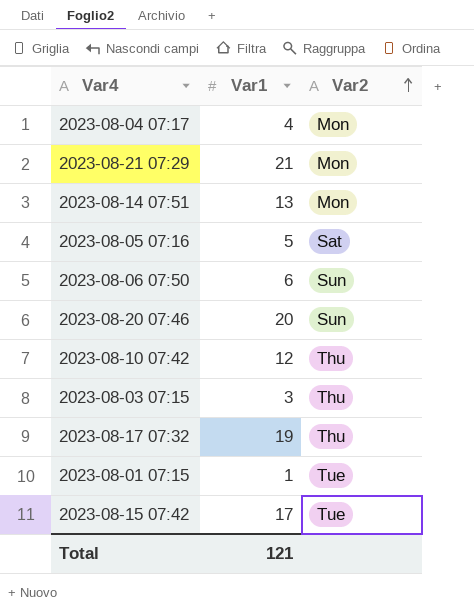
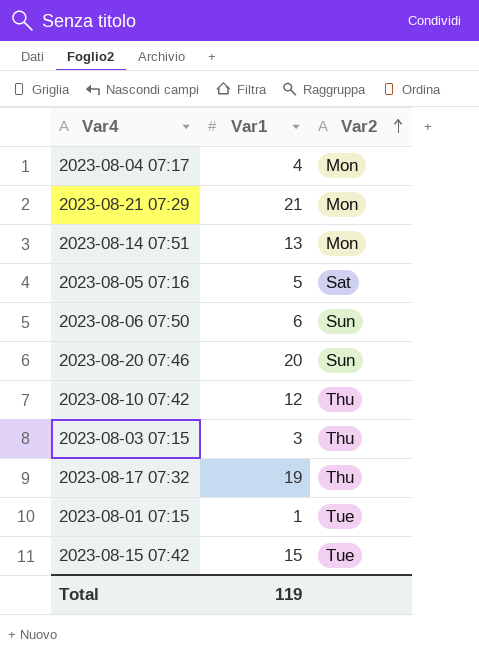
2023-08-15 07:42 | Var1: 17 -> 15
Total | Var1: 121 -> 119

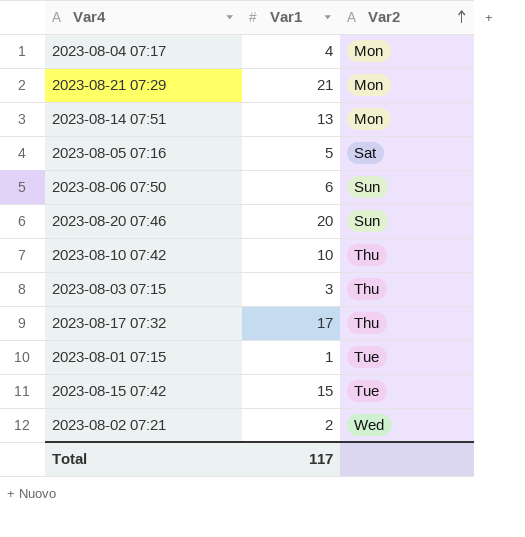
2023-08-10 07:42 | Var1: 12 -> 10
2023-08-17 07:32 | Var1: 19 -> 17
row 2023-08-02 07:21: none -> 2 | Wed
Total | Var1: 119 -> 117

